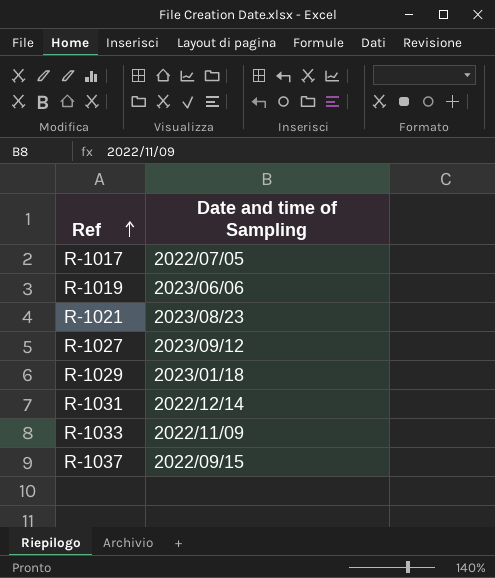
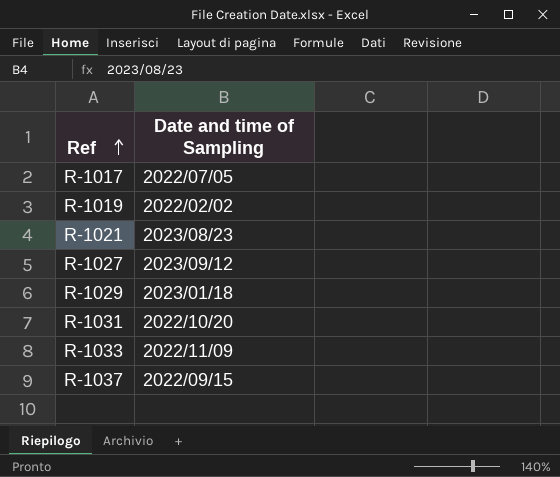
R-1019 | Date and time of Sampling: 2023/06/06 -> 2022/02/02
R-1031 | Date and time of Sampling: 2022/12/14 -> 2022/10/20

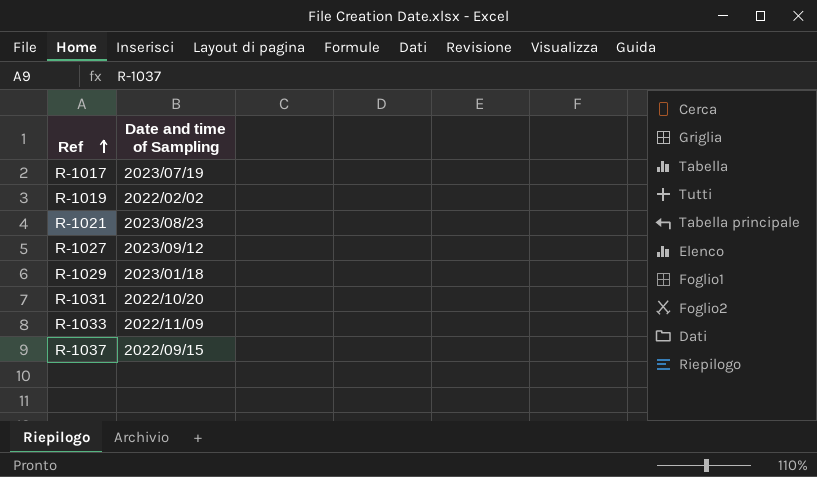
R-1017 | Date and time of Sampling: 2022/07/05 -> 2023/07/19

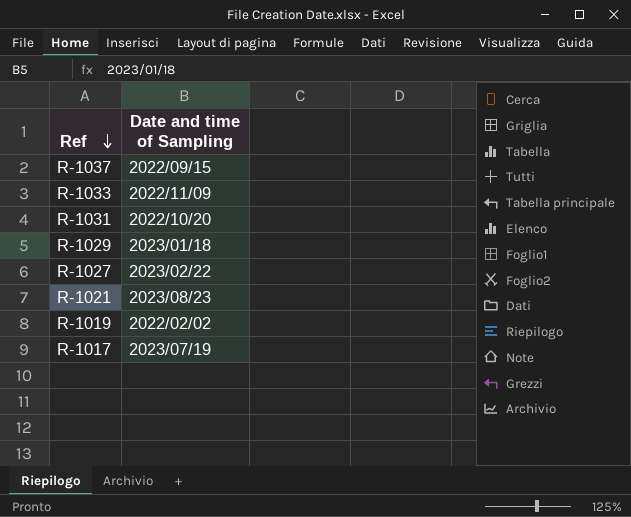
row order: Ref ascending -> Ref descending
R-1027 | Date and time of Sampling: 2023/09/12 -> 2023/02/22

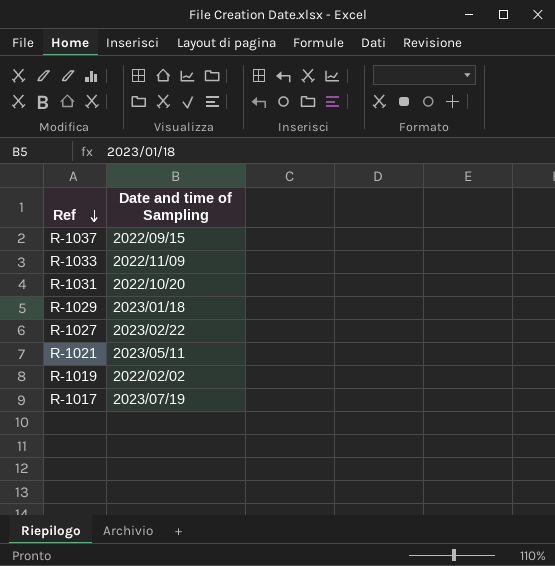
R-1021 | Date and time of Sampling: 2023/08/23 -> 2023/05/11

